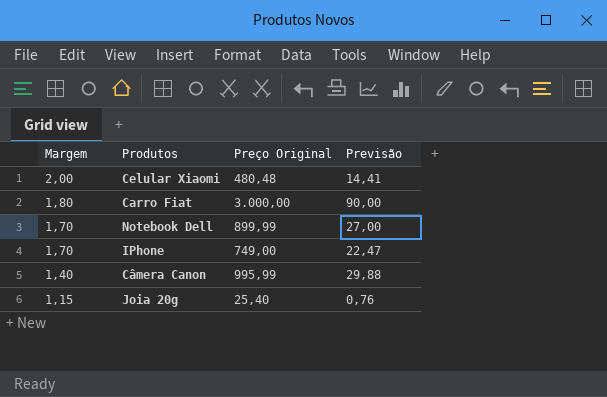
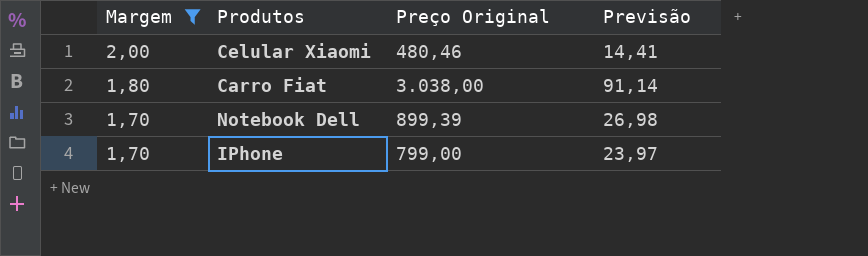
filter: none -> Margem >= 1,70
Celular Xiaomi | Preço Original: 480,48 -> 480,46
Carro Fiat | Preço Original: 3.000,00 -> 3.038,00
Carro Fiat | Previsão: 90,00 -> 91,14
Notebook Dell | Preço Original: 899,99 -> 899,39
Notebook Dell | Previsão: 27,00 -> 26,98
IPhone | Preço Original: 749,00 -> 799,00
IPhone | Previsão: 22,47 -> 23,97

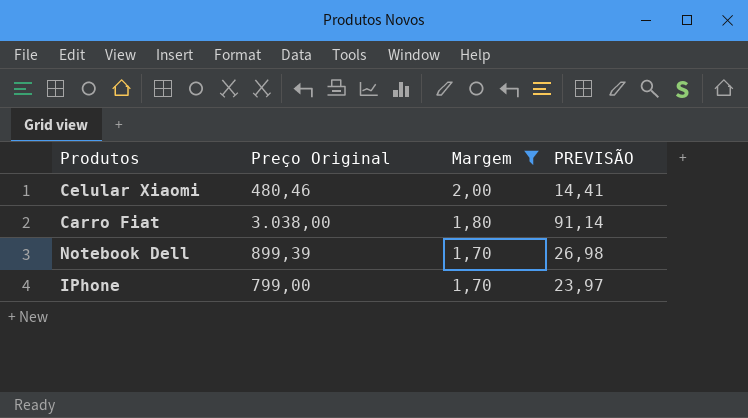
column Margem | position: 1 -> 3
column name: Previsão -> PREVISÃO

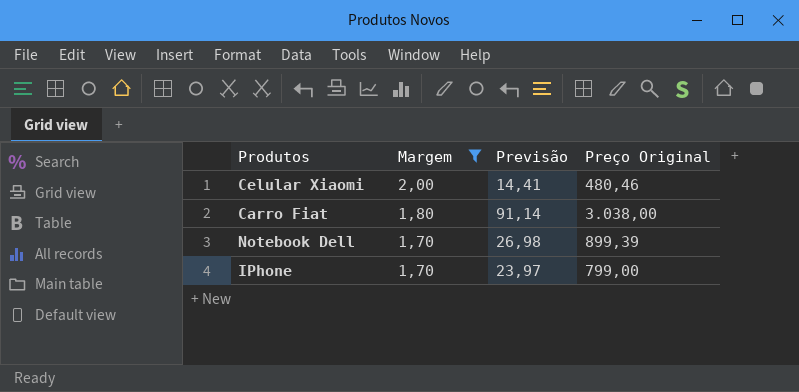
column name: PREVISÃO -> Previsão
column Preço Original | position: 2 -> 4

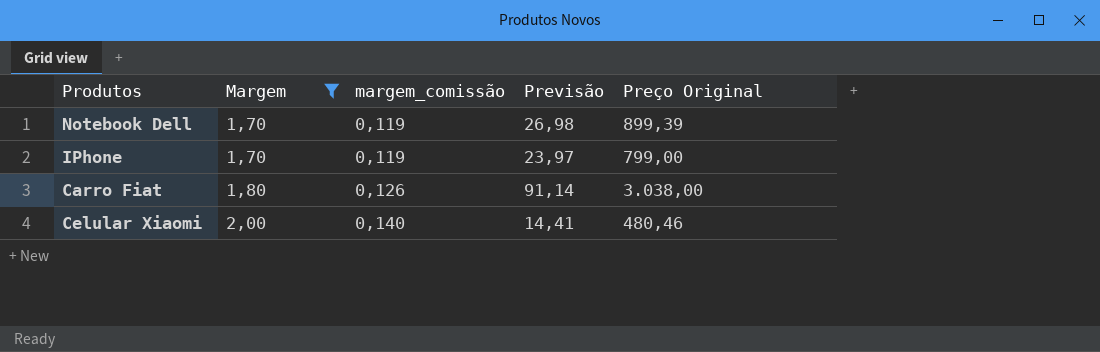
row order: Margem descending -> Margem ascending
column margem_comissão | formula: none -> [Margem] * 0,07

